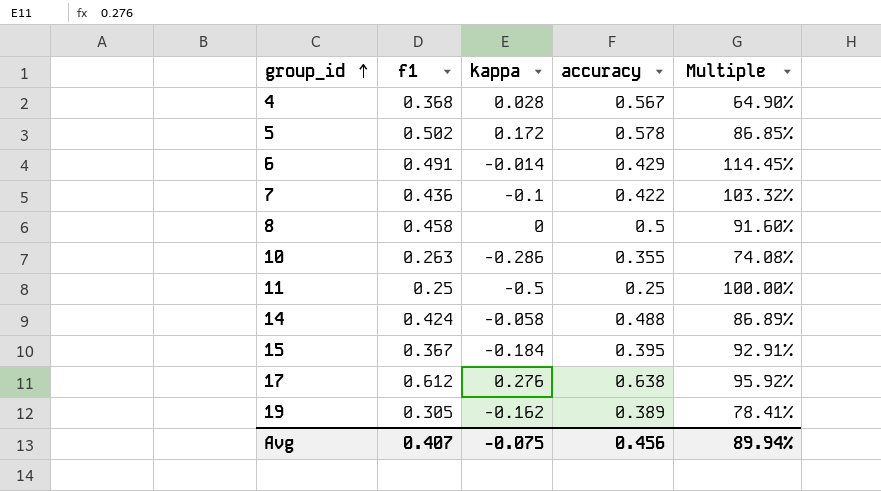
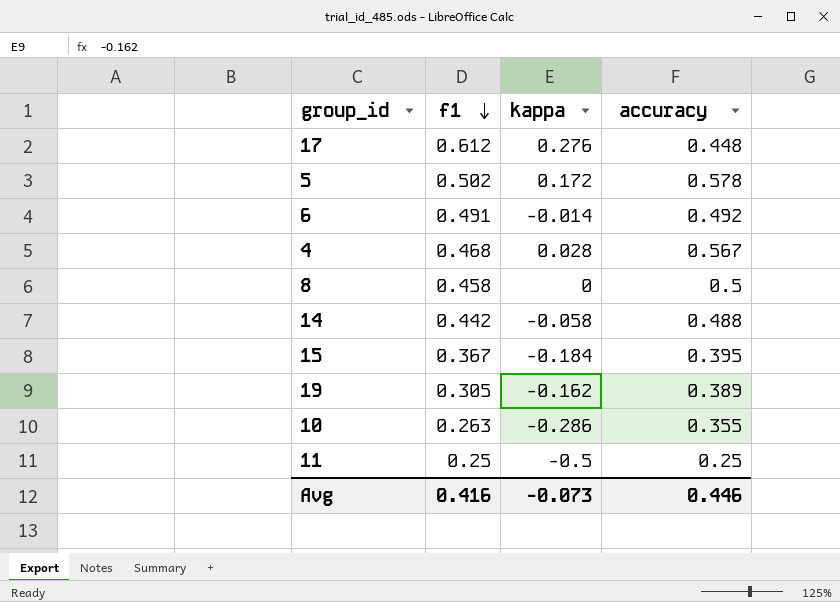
row order: group_id ascending -> f1 descending
column Multiple | formula: [f1] / [accuracy] -> none
row 7: 0.436 | -0.1 | 0.422 | 103.32% -> none
17 | accuracy: 0.638 -> 0.448
6 | accuracy: 0.429 -> 0.492
4 | f1: 0.368 -> 0.468
14 | f1: 0.424 -> 0.442
Avg | f1: 0.407 -> 0.416
Avg | kappa: -0.075 -> -0.073
Avg | accuracy: 0.456 -> 0.446

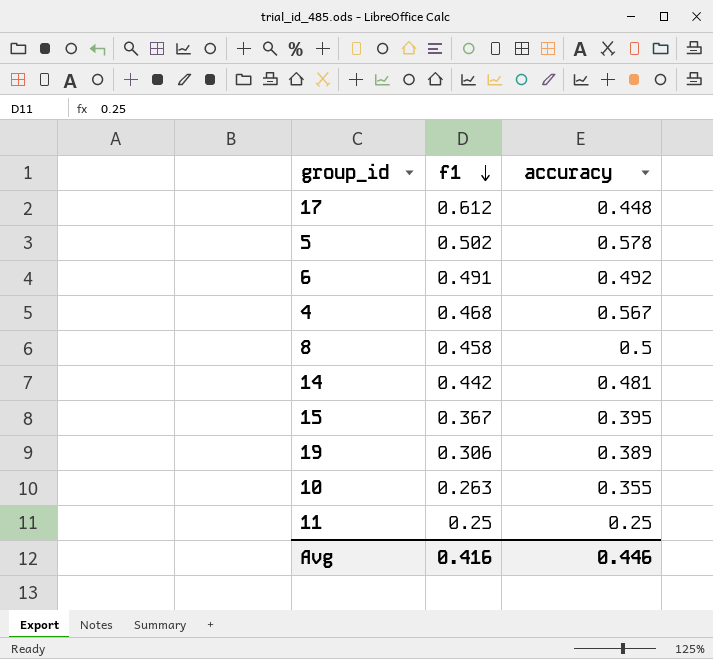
column kappa | position: 3 -> none
14 | accuracy: 0.488 -> 0.481
19 | f1: 0.305 -> 0.306

